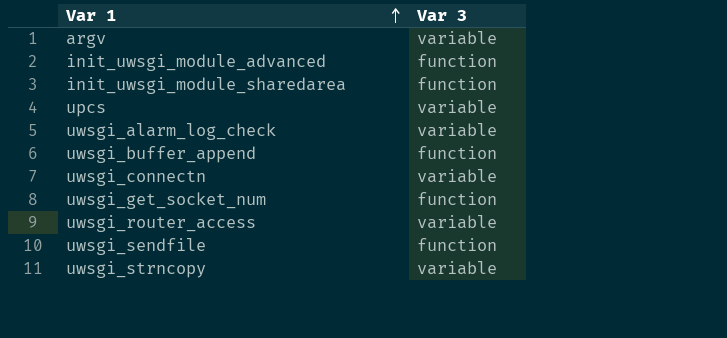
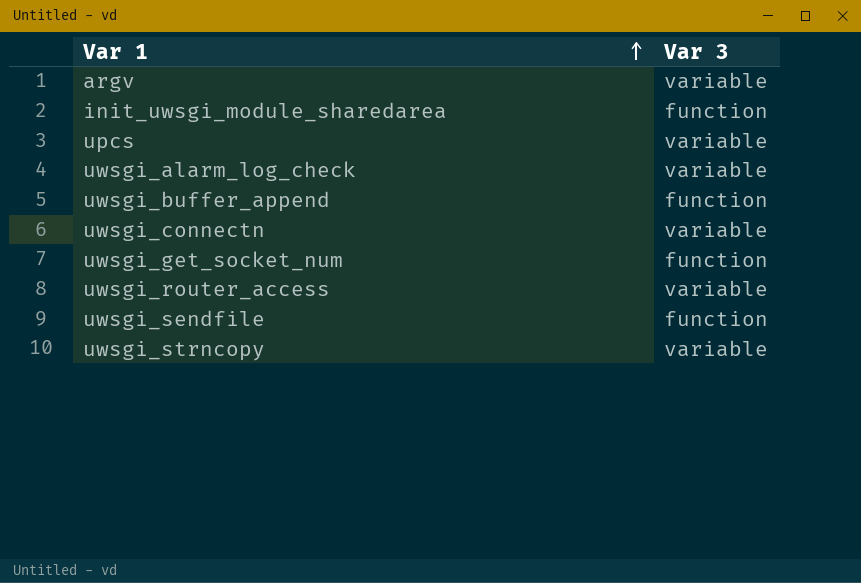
row init_uwsgi_module_advanced: function -> none

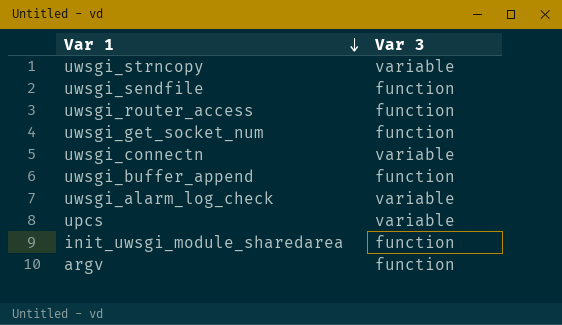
row order: Var 1 ascending -> Var 1 descending
uwsgi_router_access | Var 3: variable -> function
argv | Var 3: variable -> function

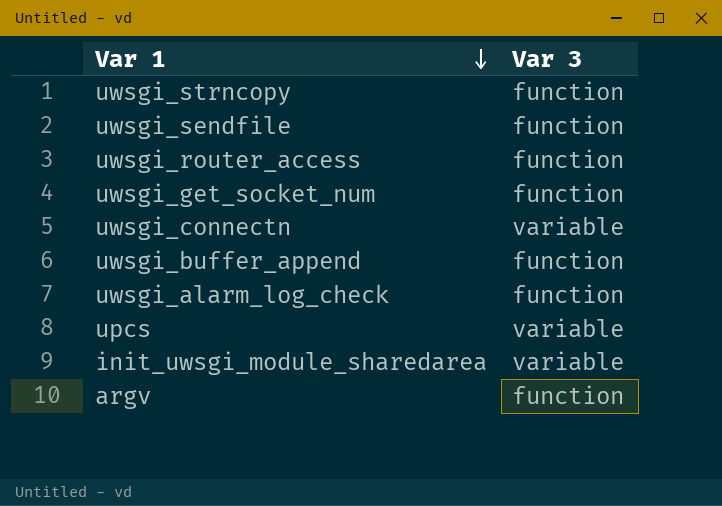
uwsgi_strncopy | Var 3: variable -> function
uwsgi_alarm_log_check | Var 3: variable -> function
init_uwsgi_module_sharedarea | Var 3: function -> variable

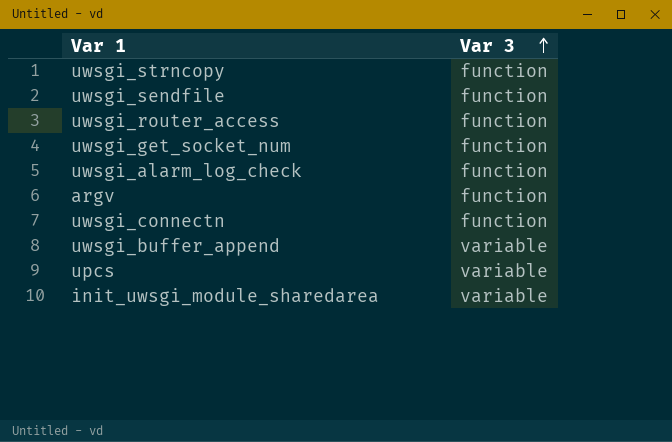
row order: Var 1 descending -> Var 3 ascending
uwsgi_connectn | Var 3: variable -> function
uwsgi_buffer_append | Var 3: function -> variable

